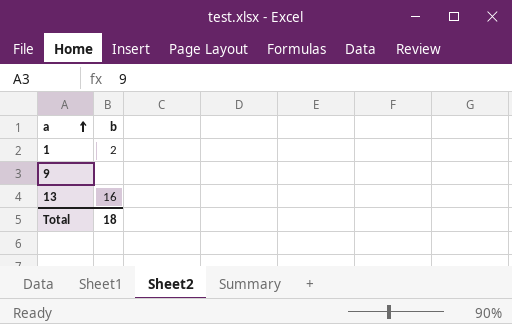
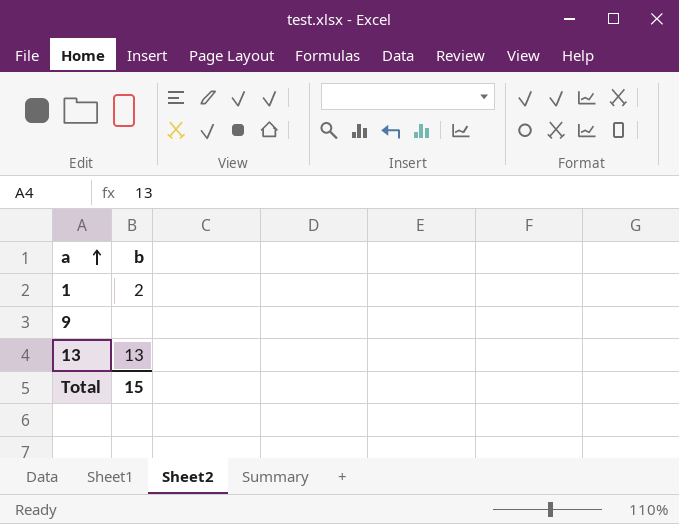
13 | b: 16 -> 13
Total | b: 18 -> 15

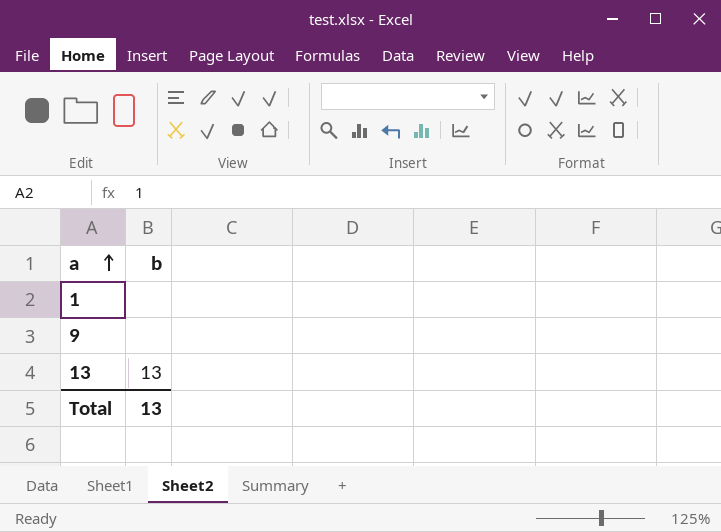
1 | b: 2 -> none
Total | b: 15 -> 13

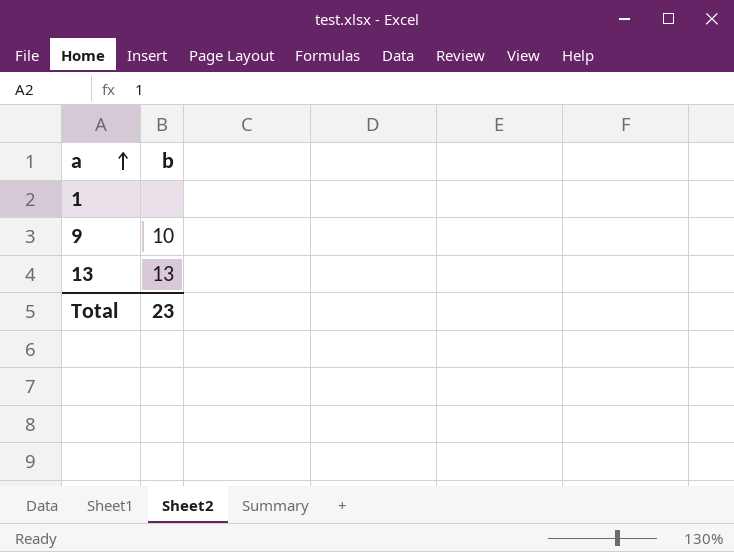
9 | b: none -> 10
Total | b: 13 -> 23

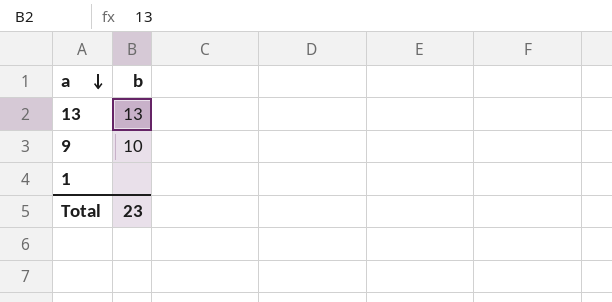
row order: a ascending -> a descending

